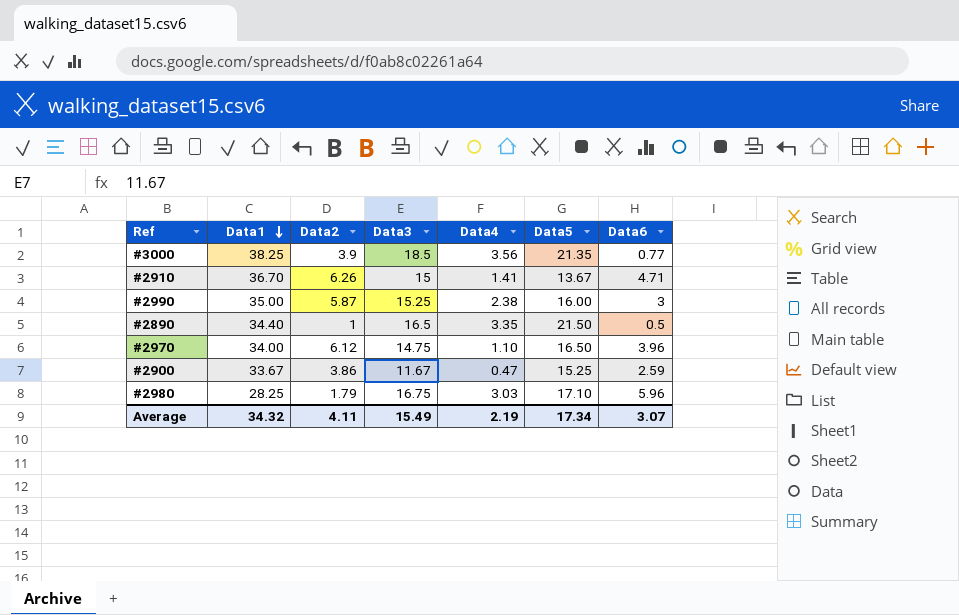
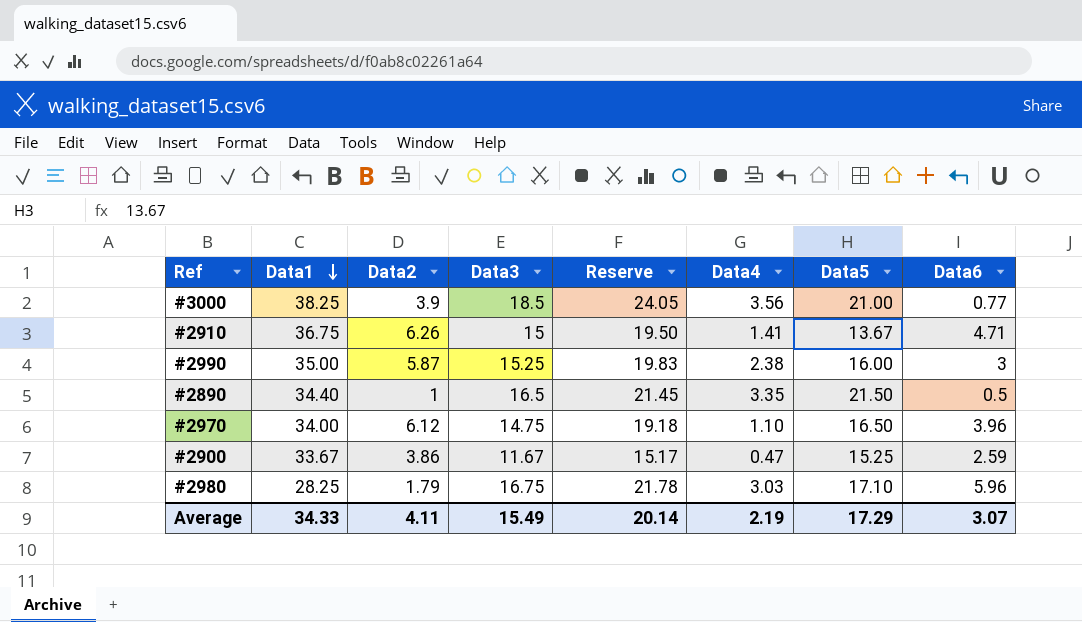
column Reserve | formula: none -> [Data3] * 1.3
#3000 | Data5: 21.35 -> 21.00
#2910 | Data1: 36.70 -> 36.75
Average | Data1: 34.32 -> 34.33
Average | Data5: 17.34 -> 17.29

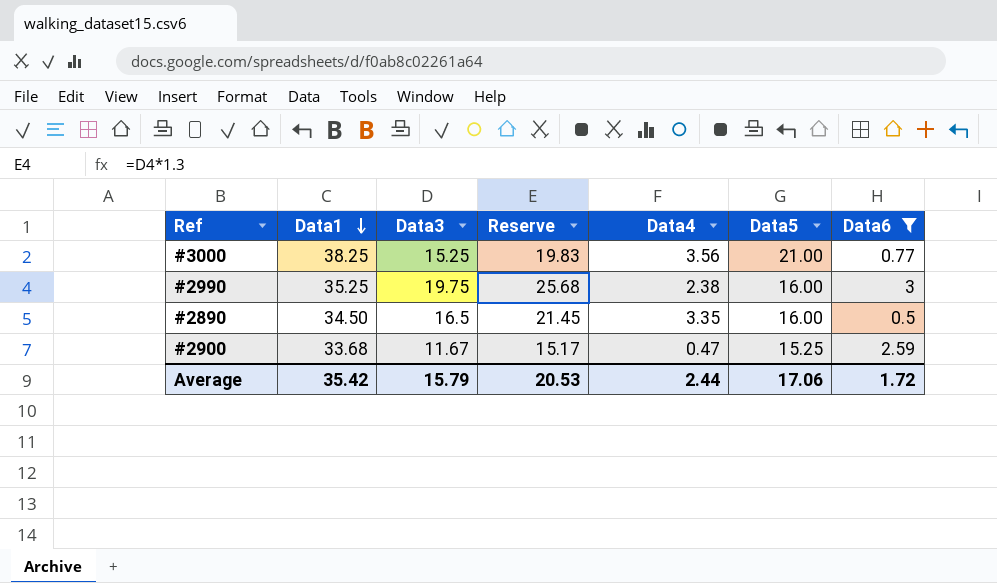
filter: none -> Data6 <= 3
column Data2 | position: 3 -> none
#3000 | Data3: 18.5 -> 15.25
#3000 | Reserve: 24.05 -> 19.83
#2990 | Data1: 35.00 -> 35.25
#2990 | Data3: 15.25 -> 19.75
#2990 | Reserve: 19.83 -> 25.68
#2890 | Data1: 34.40 -> 34.50
#2890 | Data5: 21.50 -> 16.00
#2900 | Data1: 33.67 -> 33.68
Average | Data1: 34.33 -> 35.42
Average | Data3: 15.49 -> 15.79
Average | Reserve: 20.14 -> 20.53
Average | Data4: 2.19 -> 2.44
Average | Data5: 17.29 -> 17.06
Average | Data6: 3.07 -> 1.72

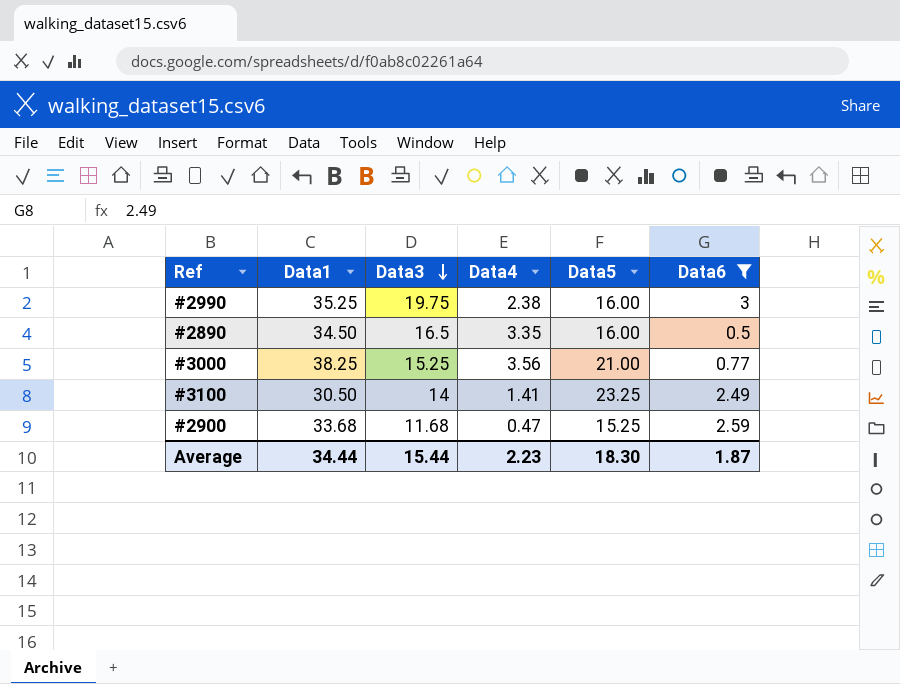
row order: Data1 descending -> Data3 descending
column Reserve | formula: [Data3] * 1.3 -> none
row #3100: none -> 30.50 | 14 | 1.41 | 23.25 | 2.49
#2900 | Data3: 11.67 -> 11.68
Average | Data1: 35.42 -> 34.44
Average | Data3: 15.79 -> 15.44
Average | Data4: 2.44 -> 2.23
Average | Data5: 17.06 -> 18.30
Average | Data6: 1.72 -> 1.87

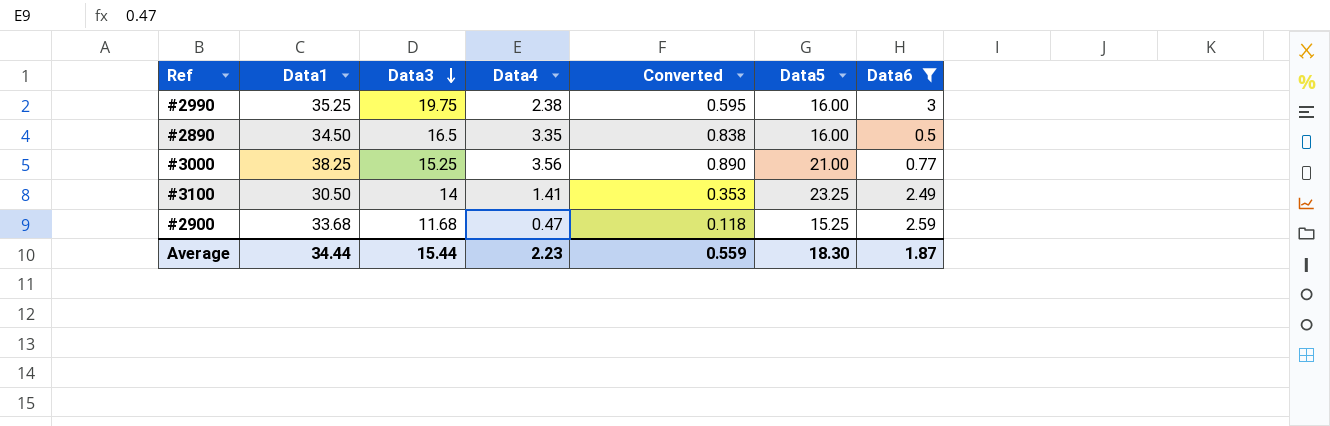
column Converted | formula: none -> [Data4] * 0.25

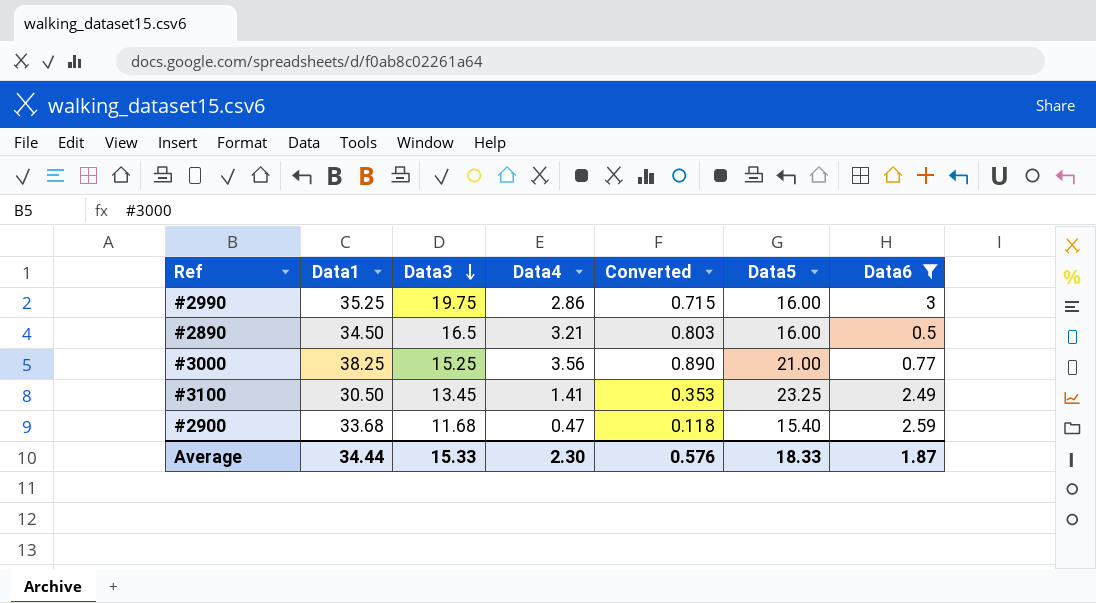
#2990 | Data4: 2.38 -> 2.86
#2990 | Converted: 0.595 -> 0.715
#2890 | Data4: 3.35 -> 3.21
#2890 | Converted: 0.838 -> 0.803
#3100 | Data3: 14 -> 13.45
#2900 | Data5: 15.25 -> 15.40
Average | Data3: 15.44 -> 15.33
Average | Data4: 2.23 -> 2.30
Average | Converted: 0.559 -> 0.576
Average | Data5: 18.30 -> 18.33

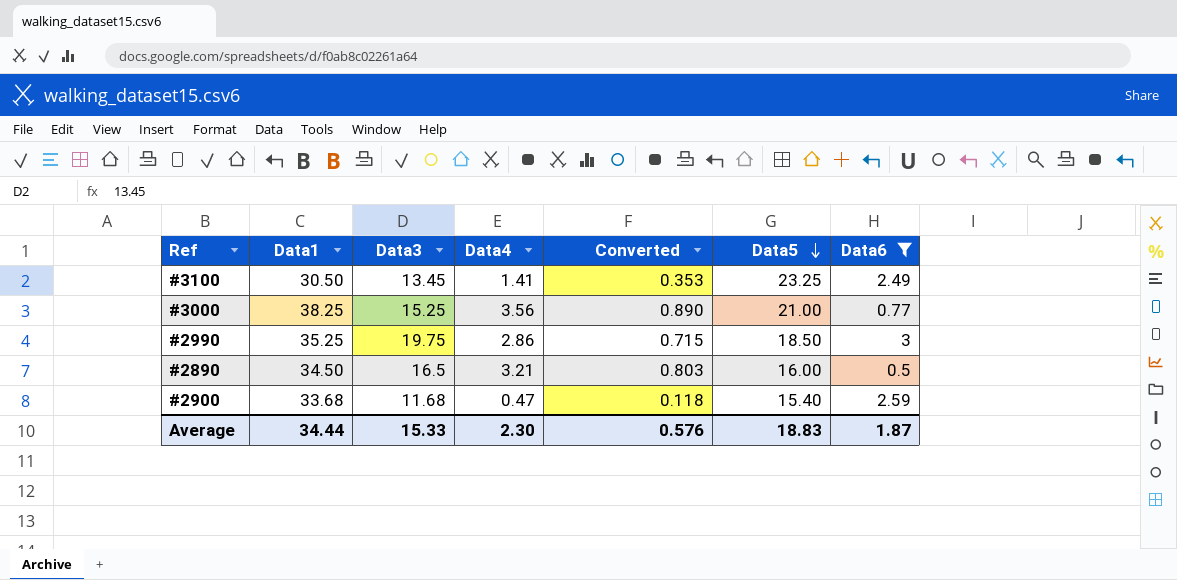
row order: Data3 descending -> Data5 descending
#2990 | Data5: 16.00 -> 18.50
Average | Data5: 18.33 -> 18.83

